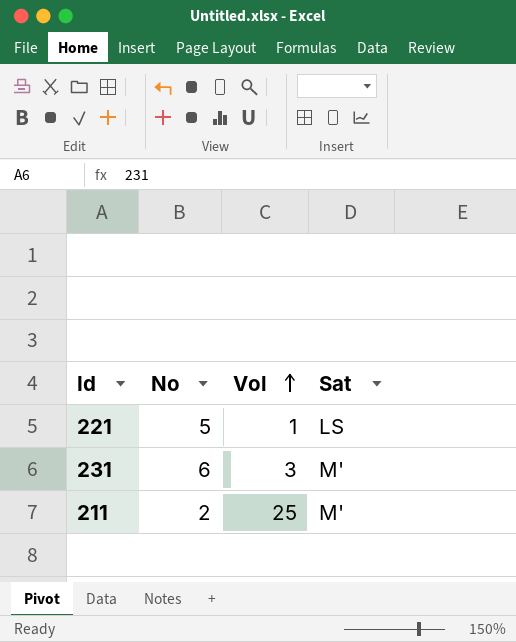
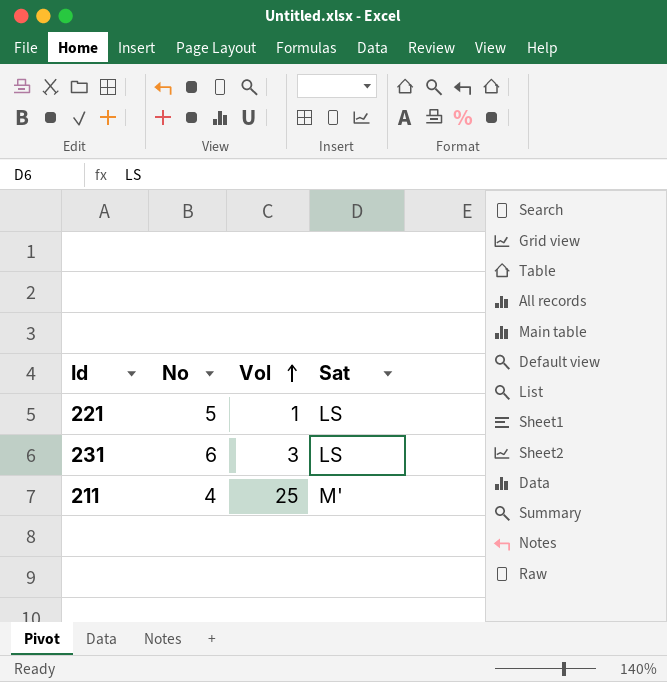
231 | Sat: M' -> LS
211 | No: 2 -> 4

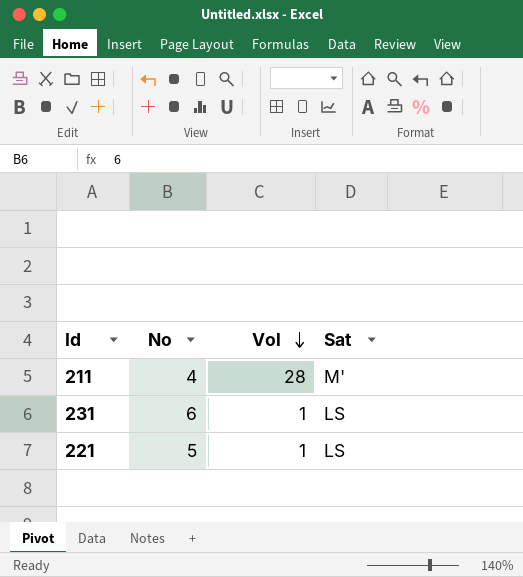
row order: Vol ascending -> Vol descending
211 | Vol: 25 -> 28
231 | Vol: 3 -> 1

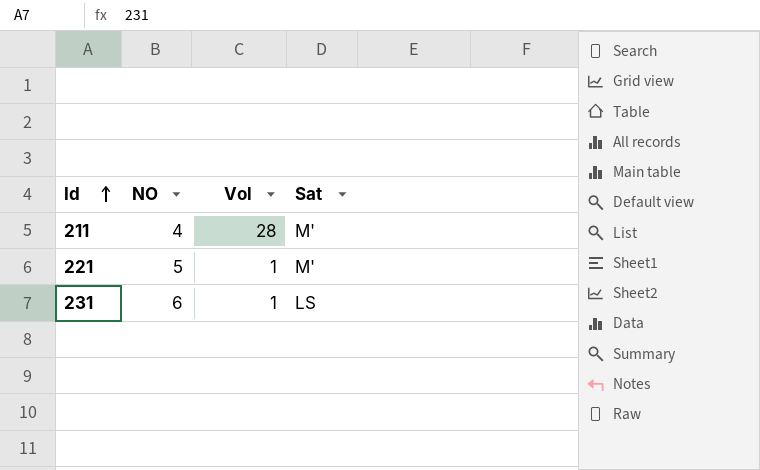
row order: Vol descending -> Id ascending
column name: No -> NO
221 | Sat: LS -> M'

